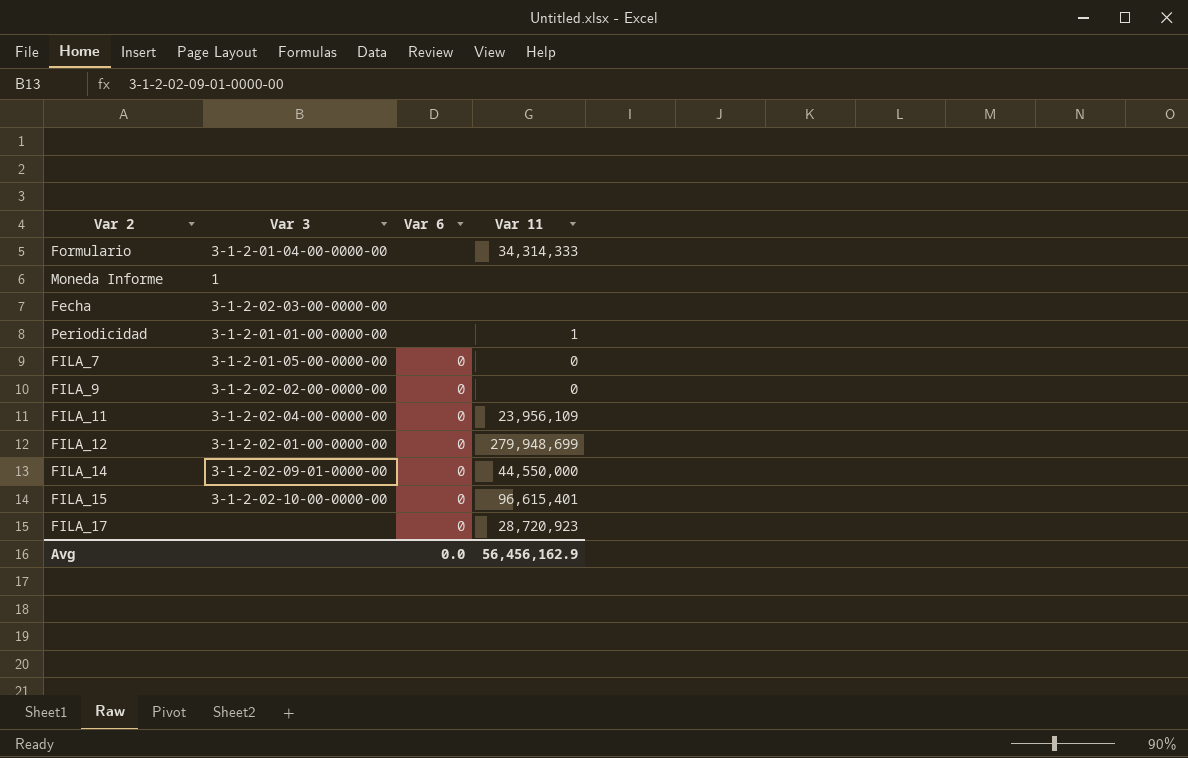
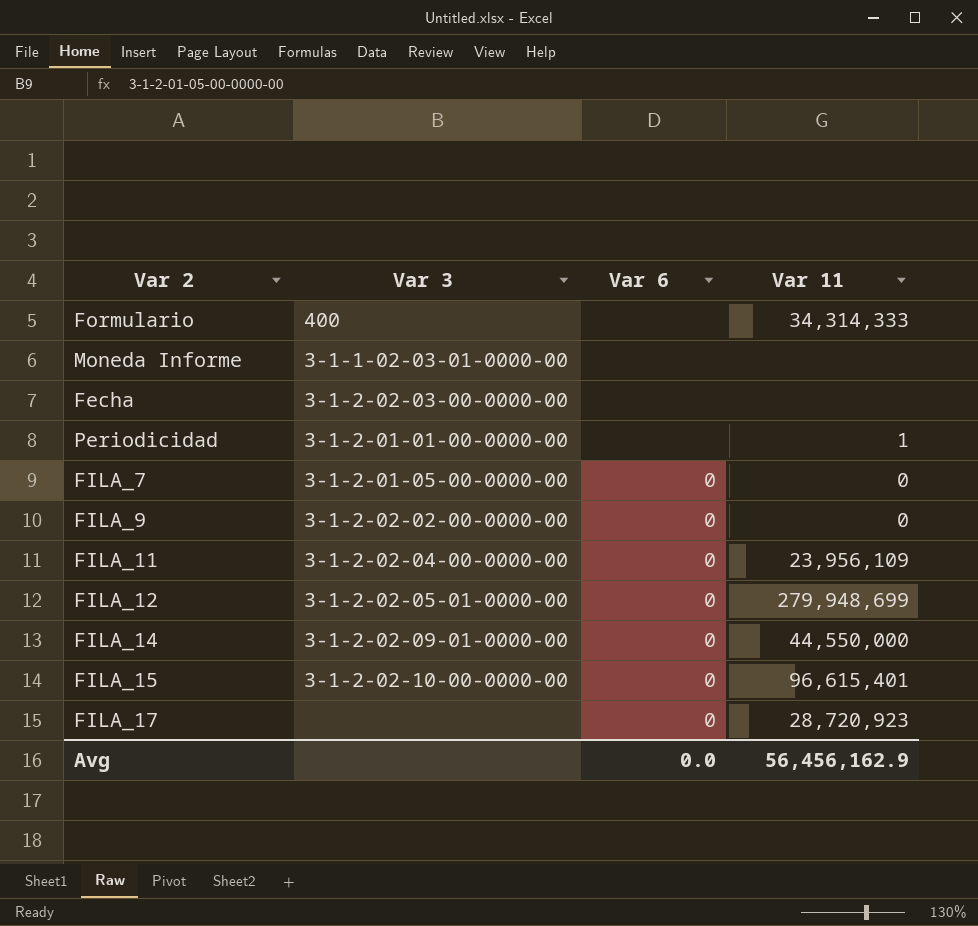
Formulario | Var 3: 3-1-2-01-04-00-0000-00 -> 400
Moneda Informe | Var 3: 1 -> 3-1-1-02-03-01-0000-00
FILA_12 | Var 3: 3-1-2-02-01-00-0000-00 -> 3-1-2-02-05-01-0000-00

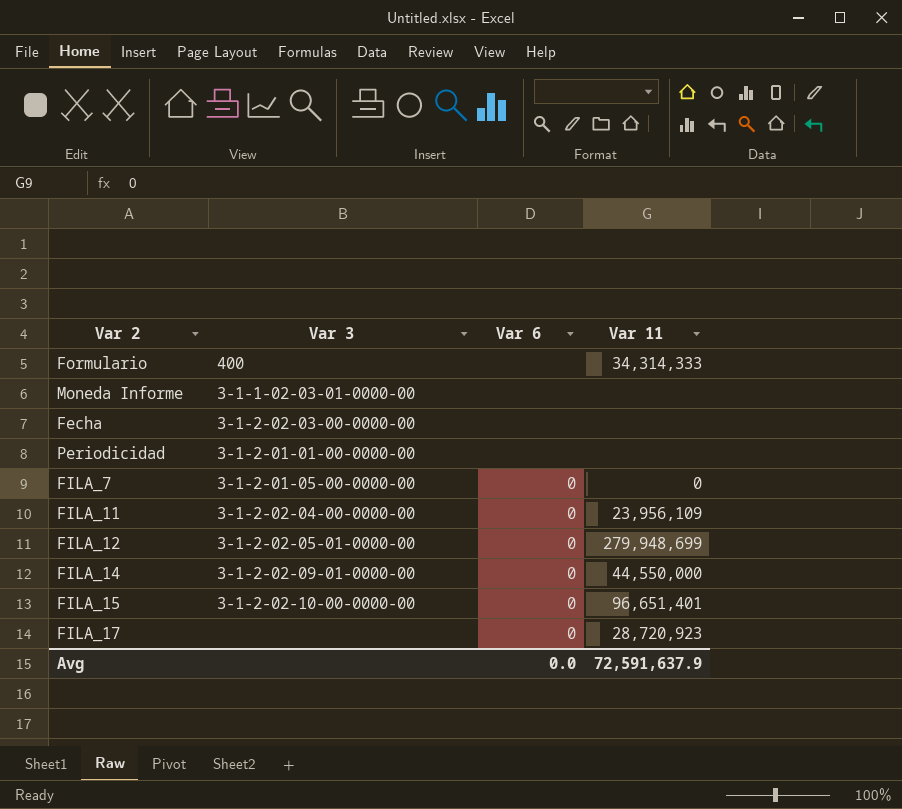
row FILA_9: 3-1-2-02-02-00-0000-00 | 0 | 0 -> none
Periodicidad | Var 11: 1 -> none
FILA_15 | Var 11: 96,615,401 -> 96,651,401
Avg | Var 11: 56,456,162.9 -> 72,591,637.9

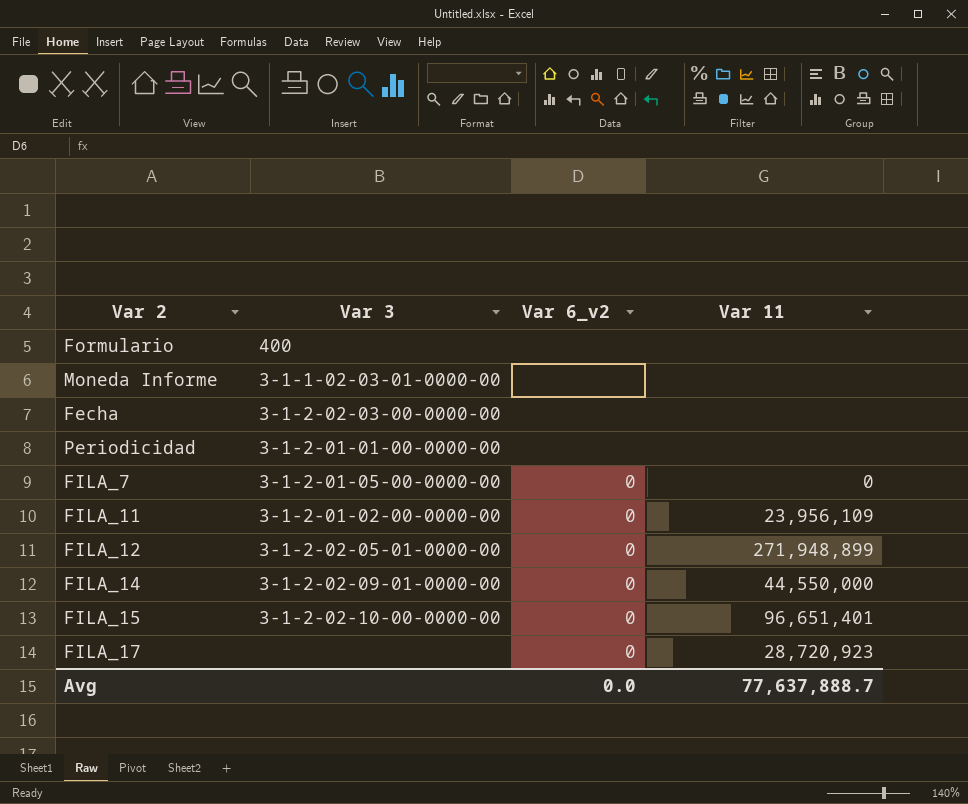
column name: Var 6 -> Var 6_v2
Formulario | Var 11: 34,314,333 -> none
FILA_11 | Var 3: 3-1-2-02-04-00-0000-00 -> 3-1-2-01-02-00-0000-00
FILA_12 | Var 11: 279,948,699 -> 271,948,899
Avg | Var 11: 72,591,637.9 -> 77,637,888.7

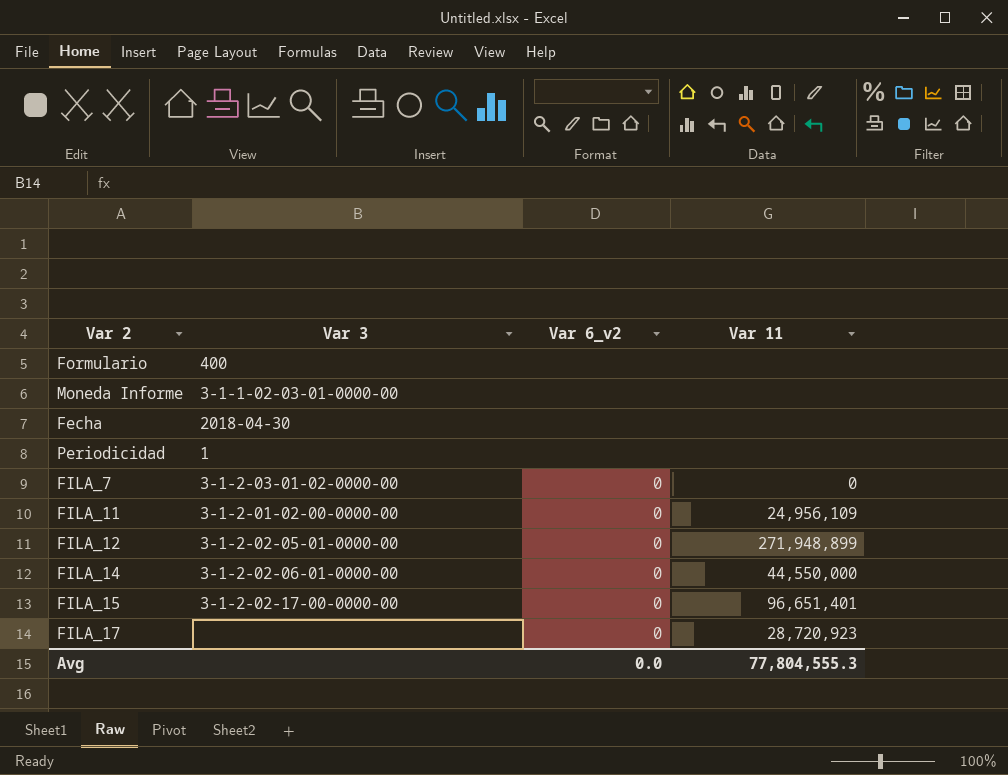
Fecha | Var 3: 3-1-2-02-03-00-0000-00 -> 2018-04-30
Periodicidad | Var 3: 3-1-2-01-01-00-0000-00 -> 1
FILA_7 | Var 3: 3-1-2-01-05-00-0000-00 -> 3-1-2-03-01-02-0000-00
FILA_11 | Var 11: 23,956,109 -> 24,956,109
FILA_14 | Var 3: 3-1-2-02-09-01-0000-00 -> 3-1-2-02-06-01-0000-00
FILA_15 | Var 3: 3-1-2-02-10-00-0000-00 -> 3-1-2-02-17-00-0000-00
Avg | Var 11: 77,637,888.7 -> 77,804,555.3

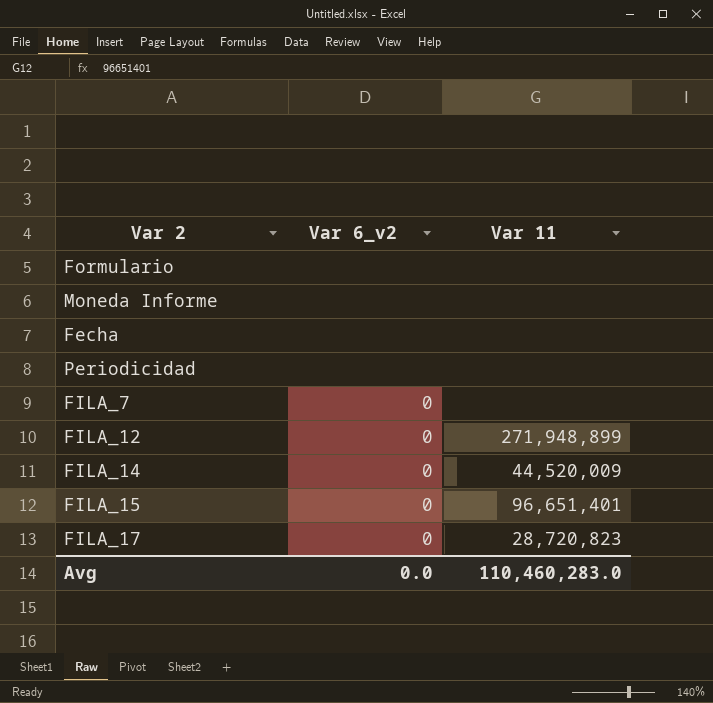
column Var 3 | position: 2 -> none
row FILA_11: 3-1-2-01-02-00-0000-00 | 0 | 24,956,109 -> none
FILA_7 | Var 11: 0 -> none
FILA_14 | Var 11: 44,550,000 -> 44,520,009
FILA_17 | Var 11: 28,720,923 -> 28,720,823
Avg | Var 11: 77,804,555.3 -> 110,460,283.0

